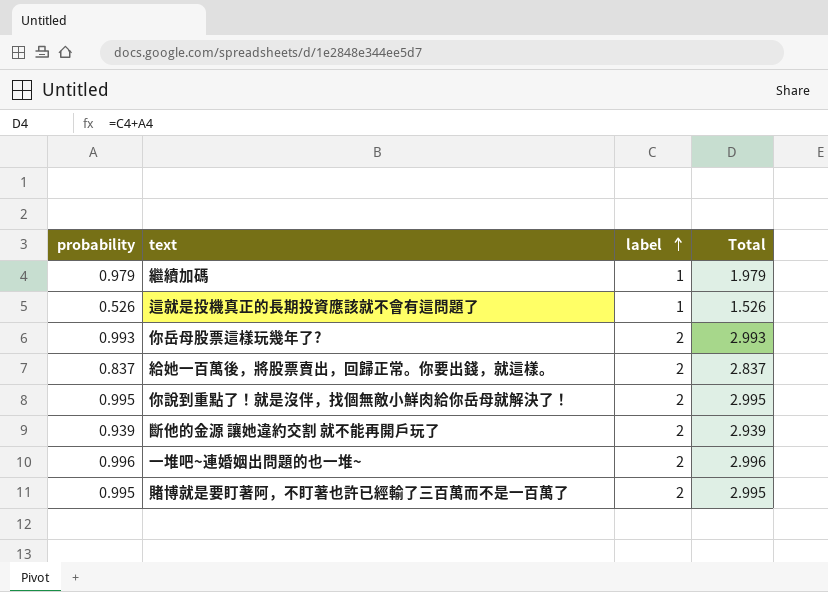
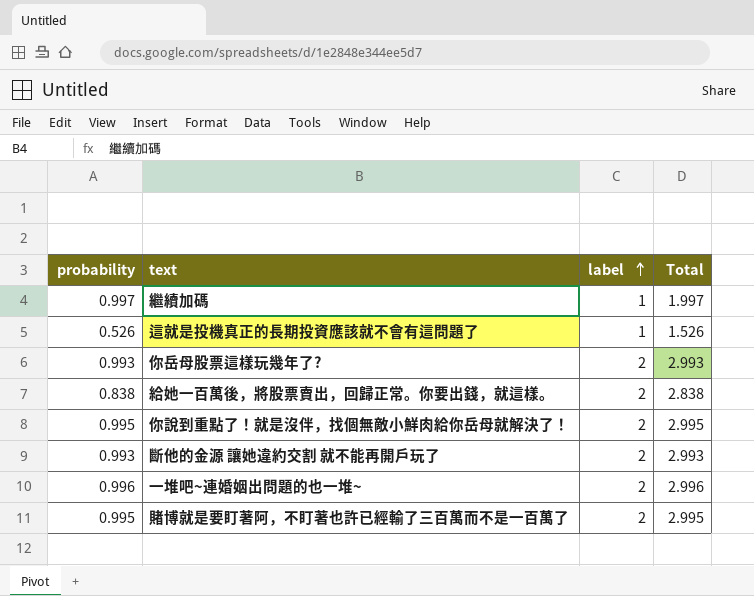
繼續加碼 | probability: 0.979 -> 0.997
繼續加碼 | Total: 1.979 -> 1.997
給她一百萬後，將股票賣出，回歸正常。你要出錢，就這樣。 | probability: 0.837 -> 0.838
給她一百萬後，將股票賣出，回歸正常。你要出錢，就這樣。 | Total: 2.837 -> 2.838
斷他的金源 讓她違約交割 就不能再開戶玩了 | probability: 0.939 -> 0.993
斷他的金源 讓她違約交割 就不能再開戶玩了 | Total: 2.939 -> 2.993

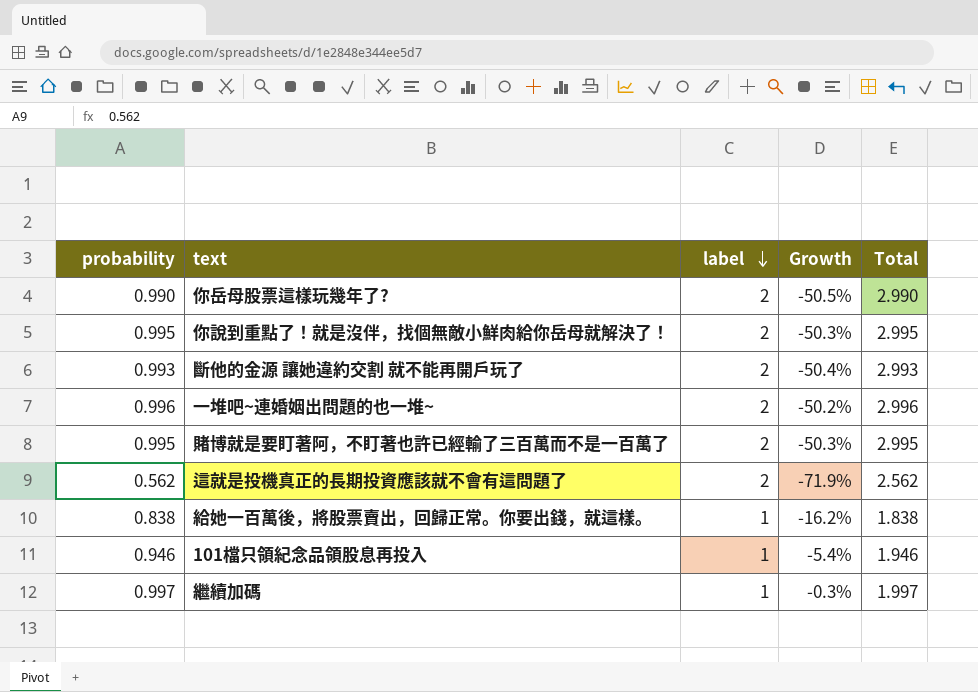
row order: label ascending -> label descending
column Growth | formula: none -> ([probability] - [label]) / [label]
你岳母股票這樣玩幾年了? | probability: 0.993 -> 0.990
你岳母股票這樣玩幾年了? | Total: 2.993 -> 2.990
這就是投機真正的長期投資應該就不會有這問題了 | probability: 0.526 -> 0.562
這就是投機真正的長期投資應該就不會有這問題了 | label: 1 -> 2
這就是投機真正的長期投資應該就不會有這問題了 | Total: 1.526 -> 2.562
給她一百萬後，將股票賣出，回歸正常。你要出錢，就這樣。 | label: 2 -> 1
給她一百萬後，將股票賣出，回歸正常。你要出錢，就這樣。 | Total: 2.838 -> 1.838
row 101檔只領紀念品領股息再投入: none -> 0.946 | 1 | -5.4% | 1.946

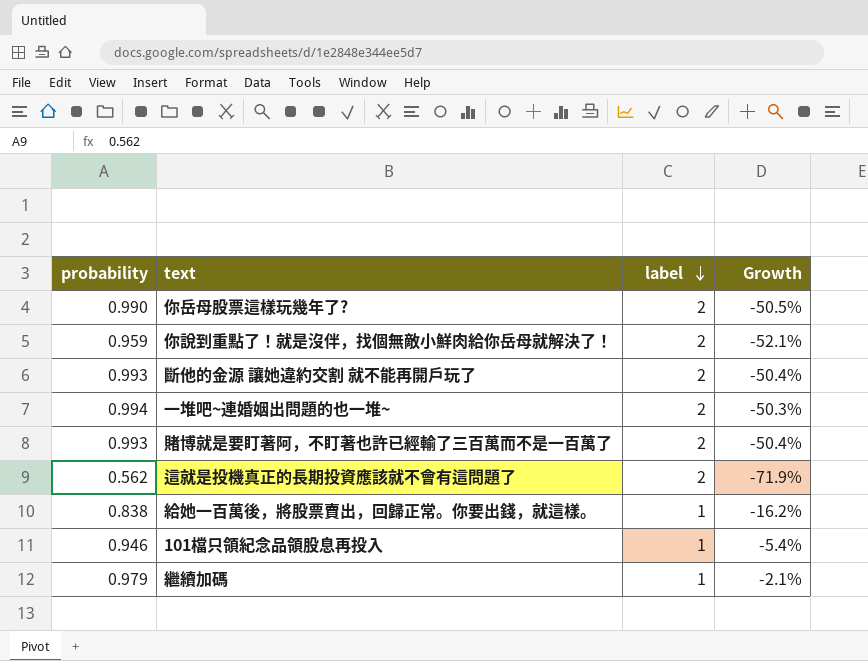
column Total | formula: [probability] + [label] -> none
你說到重點了！就是沒伴，找個無敵小鮮肉給你岳母就解決了！ | probability: 0.995 -> 0.959
你說到重點了！就是沒伴，找個無敵小鮮肉給你岳母就解決了！ | Growth: -50.3% -> -52.1%
一堆吧~連婚姻出問題的也一堆~ | probability: 0.996 -> 0.994
一堆吧~連婚姻出問題的也一堆~ | Growth: -50.2% -> -50.3%
賭博就是要盯著阿，不盯著也許已經輸了三百萬而不是一百萬了 | probability: 0.995 -> 0.993
賭博就是要盯著阿，不盯著也許已經輸了三百萬而不是一百萬了 | Growth: -50.3% -> -50.4%
繼續加碼 | probability: 0.997 -> 0.979
繼續加碼 | Growth: -0.3% -> -2.1%

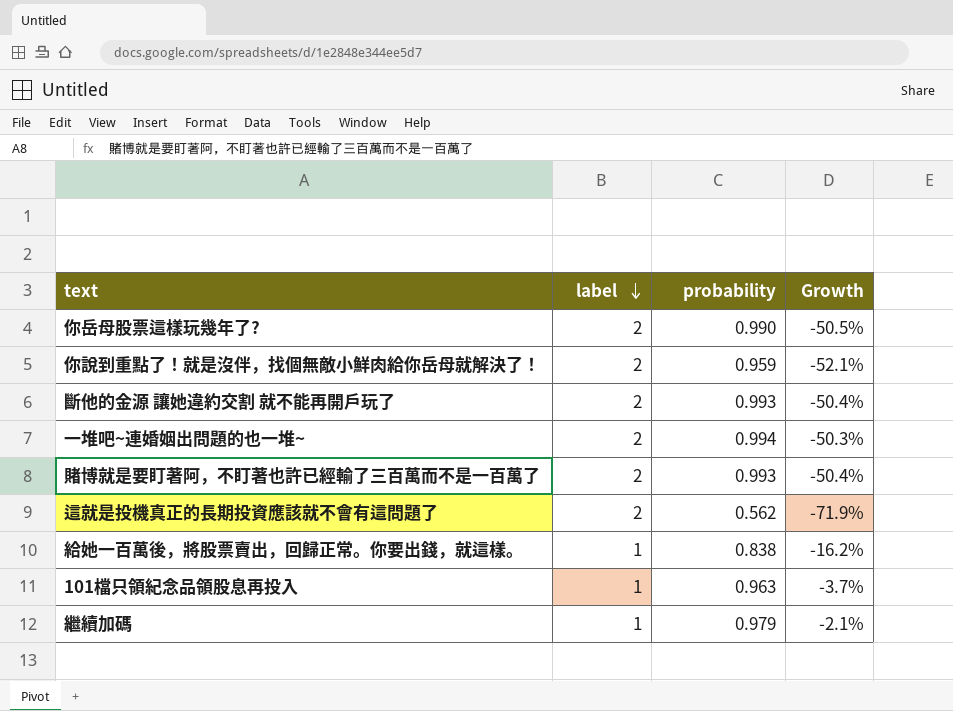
column probability | position: 1 -> 3
101檔只領紀念品領股息再投入 | probability: 0.946 -> 0.963
101檔只領紀念品領股息再投入 | Growth: -5.4% -> -3.7%

